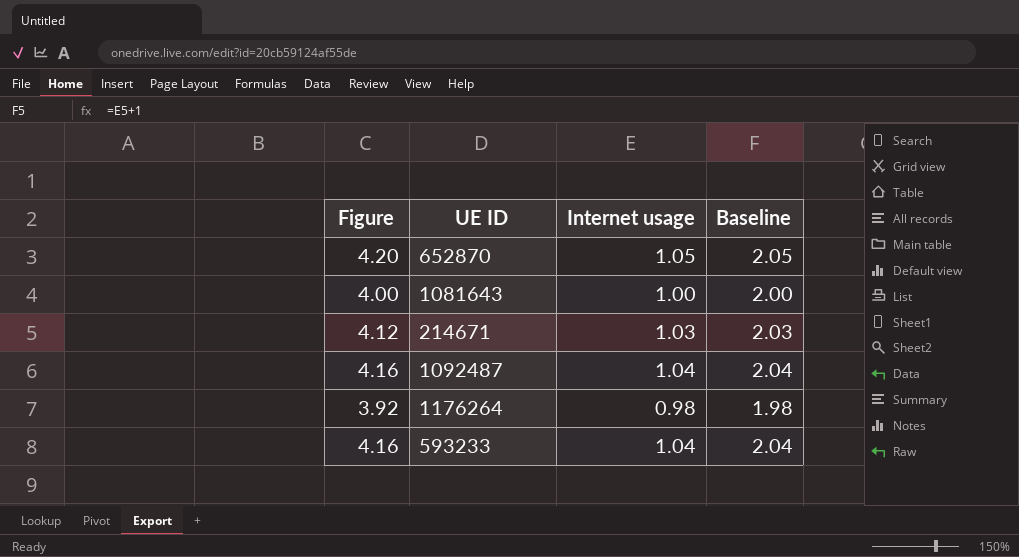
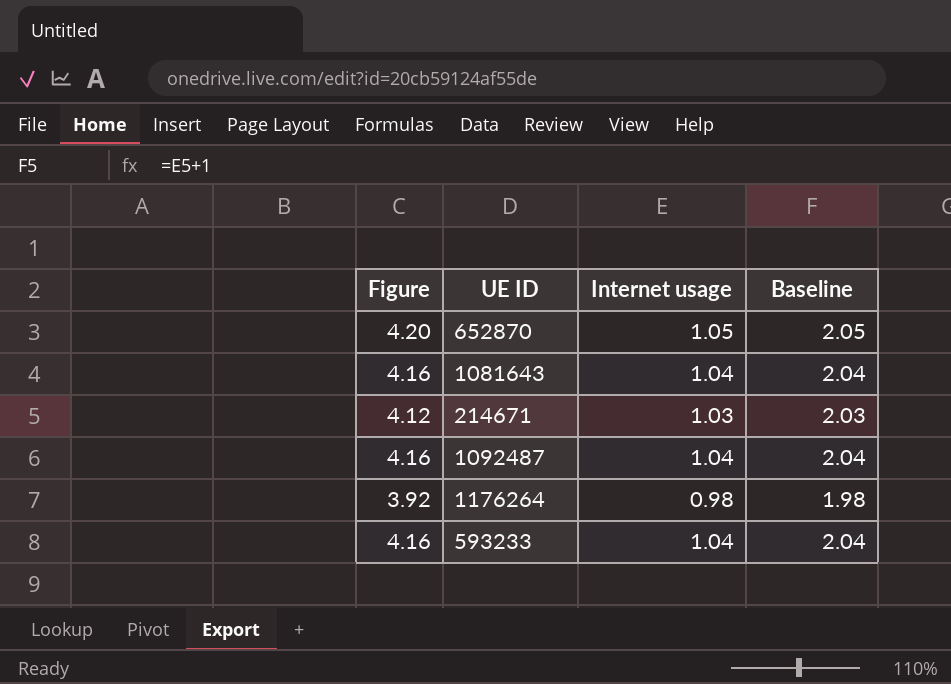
1081643 | Figure: 4.00 -> 4.16
1081643 | Internet usage: 1.00 -> 1.04
1081643 | Baseline: 2.00 -> 2.04

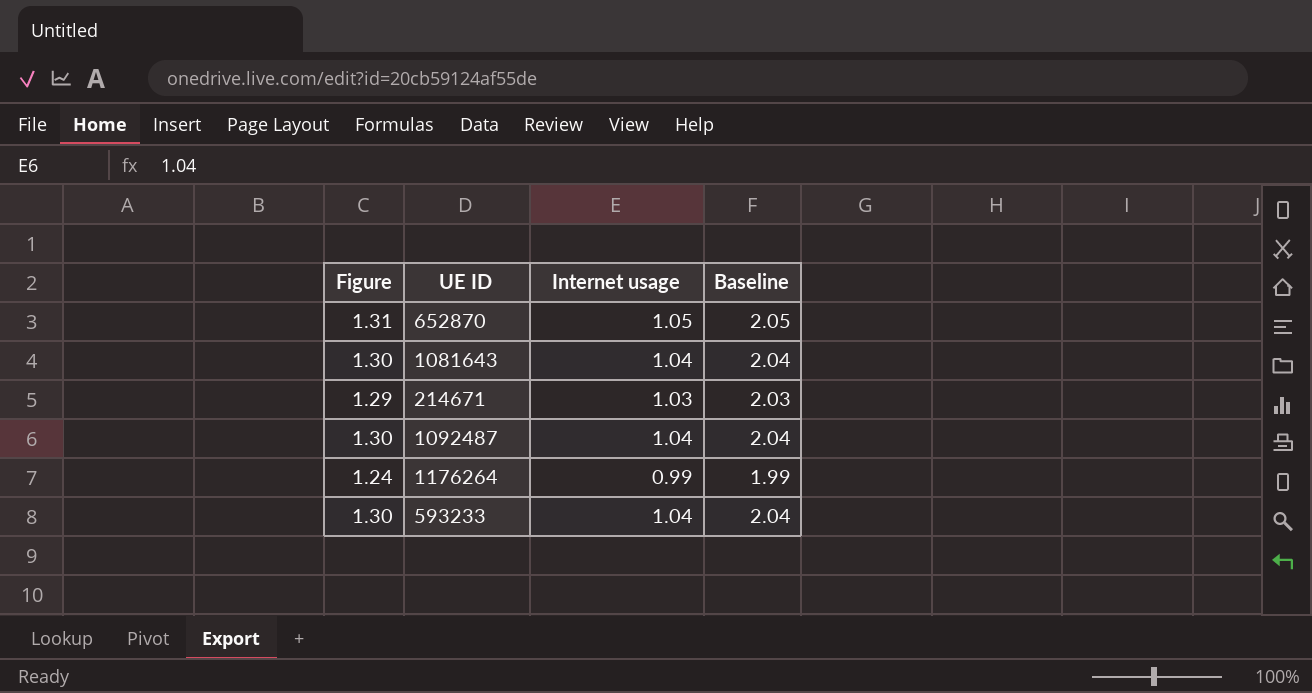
column Figure | formula: [Internet usage] * 4 -> [Internet usage] * 1.25
1176264 | Internet usage: 0.98 -> 0.99
1176264 | Baseline: 1.98 -> 1.99

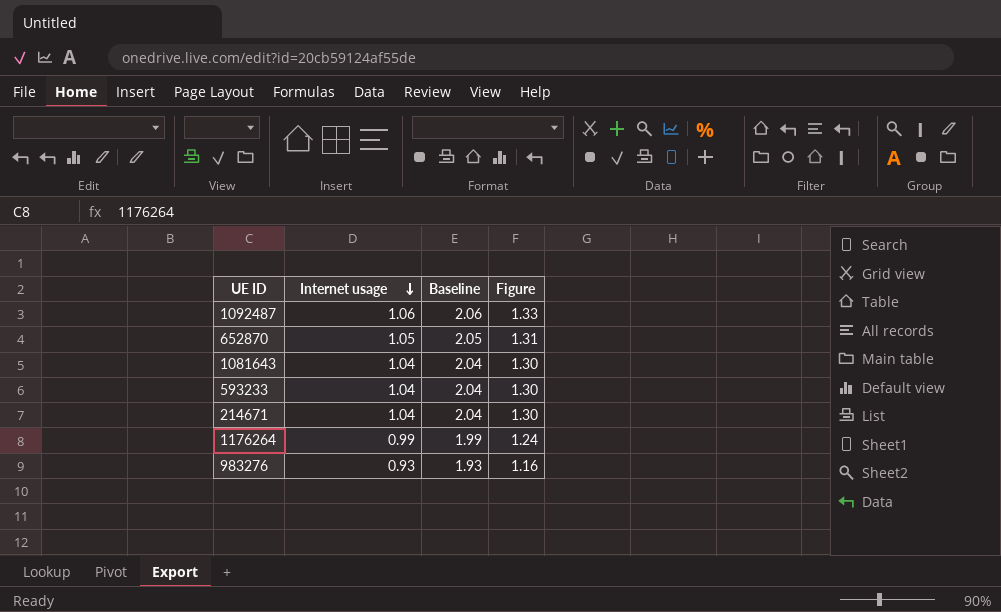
row order: none -> Internet usage descending
column Figure | position: 1 -> 4
1092487 | Internet usage: 1.04 -> 1.06
1092487 | Baseline: 2.04 -> 2.06
1092487 | Figure: 1.30 -> 1.33
214671 | Internet usage: 1.03 -> 1.04
214671 | Baseline: 2.03 -> 2.04
214671 | Figure: 1.29 -> 1.30
row 983276: none -> 0.93 | 1.93 | 1.16

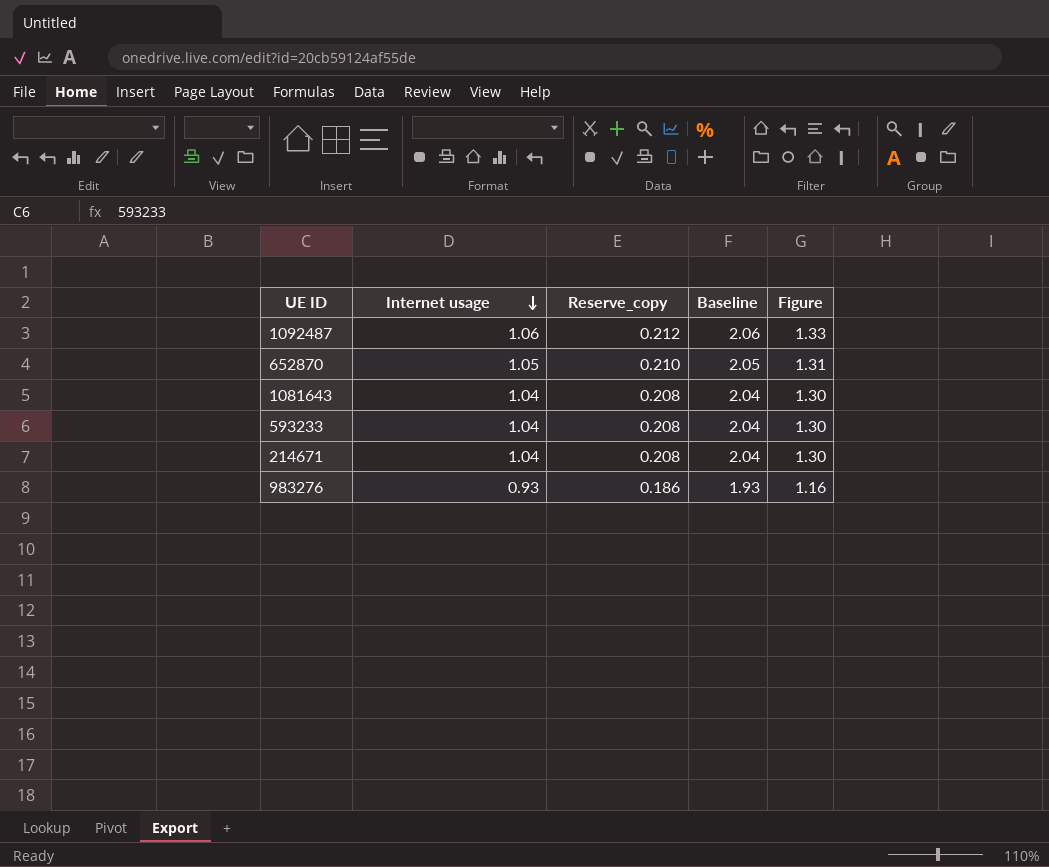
column Reserve_copy | formula: none -> [Internet usage] * 0.2
row 1176264: 0.99 | 1.99 | 1.24 -> none

